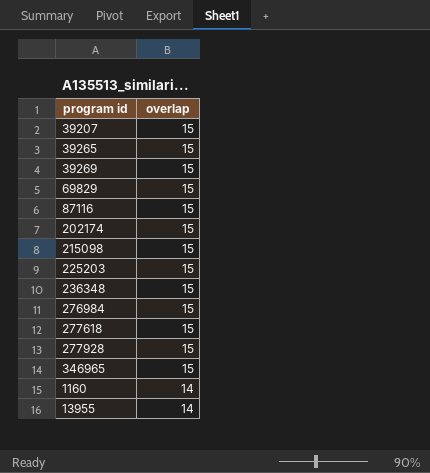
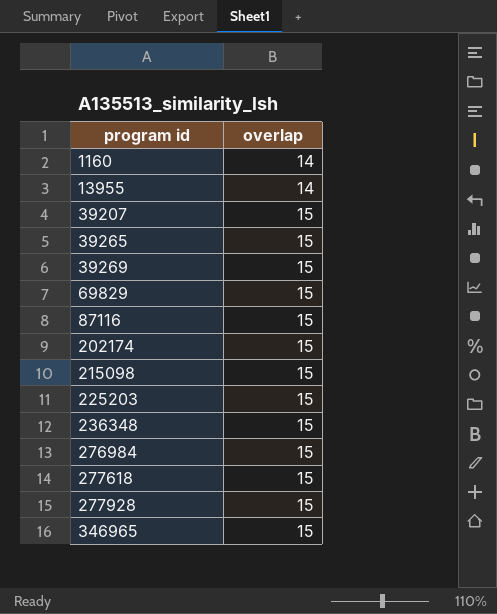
row order: overlap descending -> program id ascending

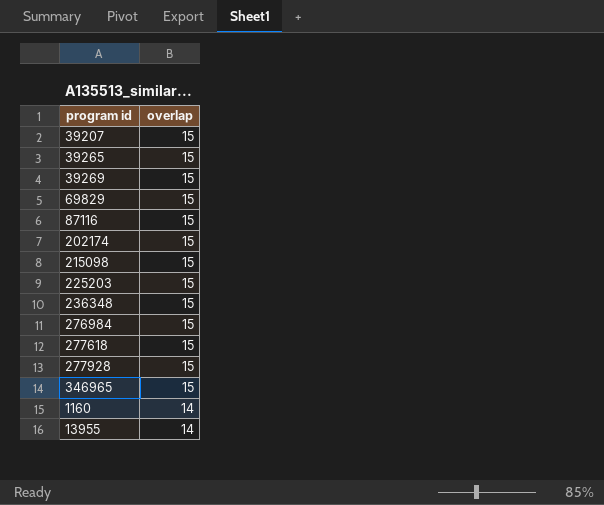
row order: program id ascending -> overlap descending

